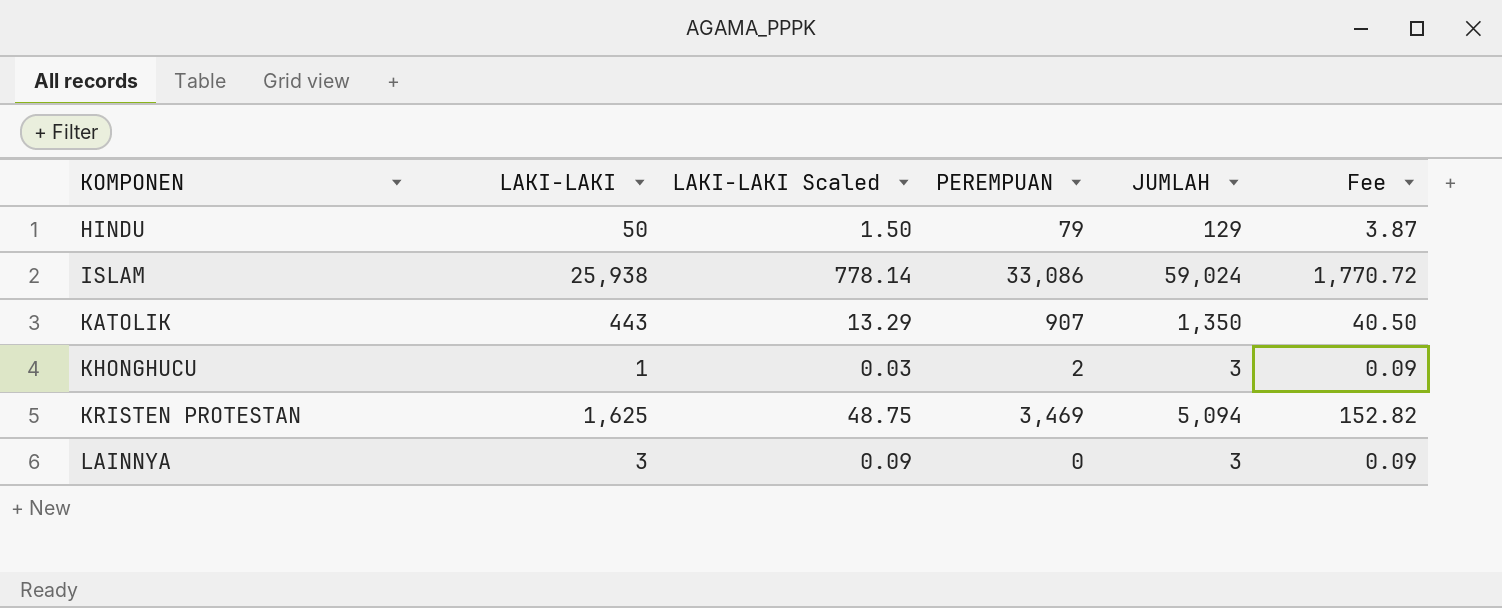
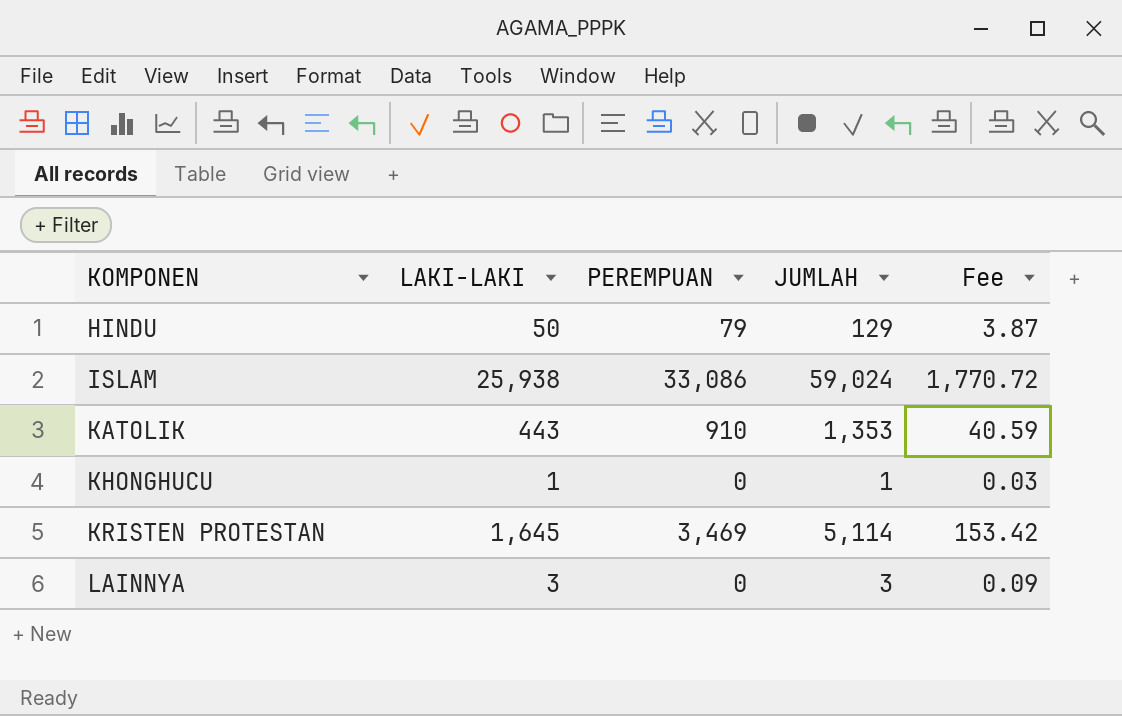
column LAKI-LAKI Scaled | formula: [LAKI-LAKI] * 0.03 -> none
KATOLIK | PEREMPUAN: 907 -> 910
KATOLIK | JUMLAH: 1,350 -> 1,353
KATOLIK | Fee: 40.50 -> 40.59
KHONGHUCU | PEREMPUAN: 2 -> 0
KHONGHUCU | JUMLAH: 3 -> 1
KHONGHUCU | Fee: 0.09 -> 0.03
KRISTEN PROTESTAN | LAKI-LAKI: 1,625 -> 1,645
KRISTEN PROTESTAN | JUMLAH: 5,094 -> 5,114
KRISTEN PROTESTAN | Fee: 152.82 -> 153.42

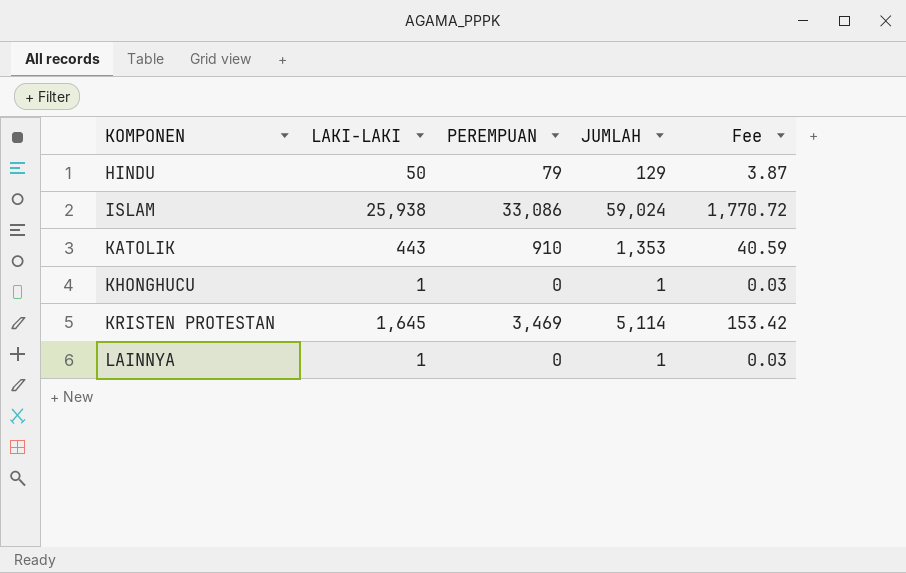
LAINNYA | LAKI-LAKI: 3 -> 1
LAINNYA | JUMLAH: 3 -> 1
LAINNYA | Fee: 0.09 -> 0.03

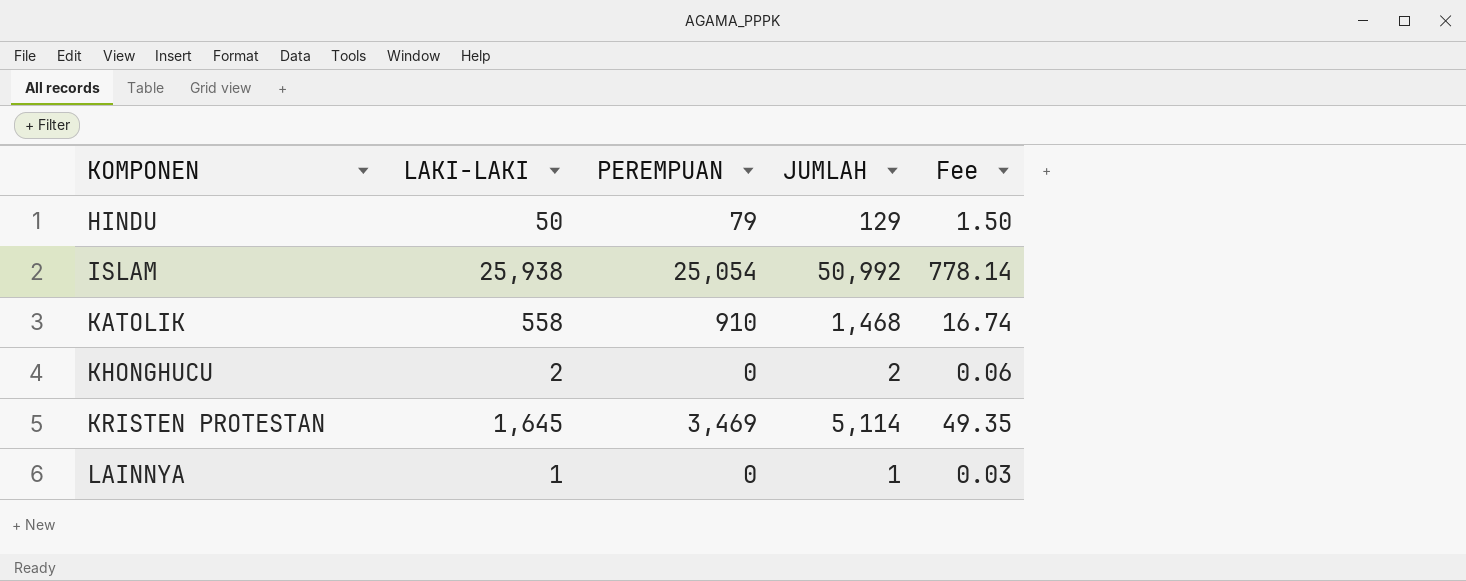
column Fee | formula: [JUMLAH] * 0.03 -> [LAKI-LAKI] * 0.03
ISLAM | PEREMPUAN: 33,086 -> 25,054
ISLAM | JUMLAH: 59,024 -> 50,992
KATOLIK | LAKI-LAKI: 443 -> 558
KATOLIK | JUMLAH: 1,353 -> 1,468
KHONGHUCU | LAKI-LAKI: 1 -> 2
KHONGHUCU | JUMLAH: 1 -> 2

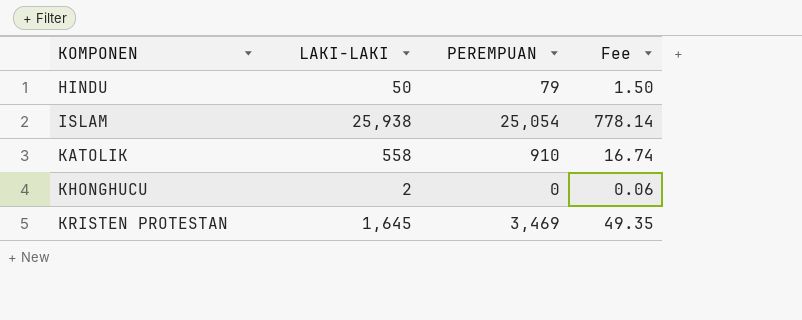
column JUMLAH | formula: [LAKI-LAKI] + [PEREMPUAN] -> none
row LAINNYA: 1 | 0 | 1 | 0.03 -> none

